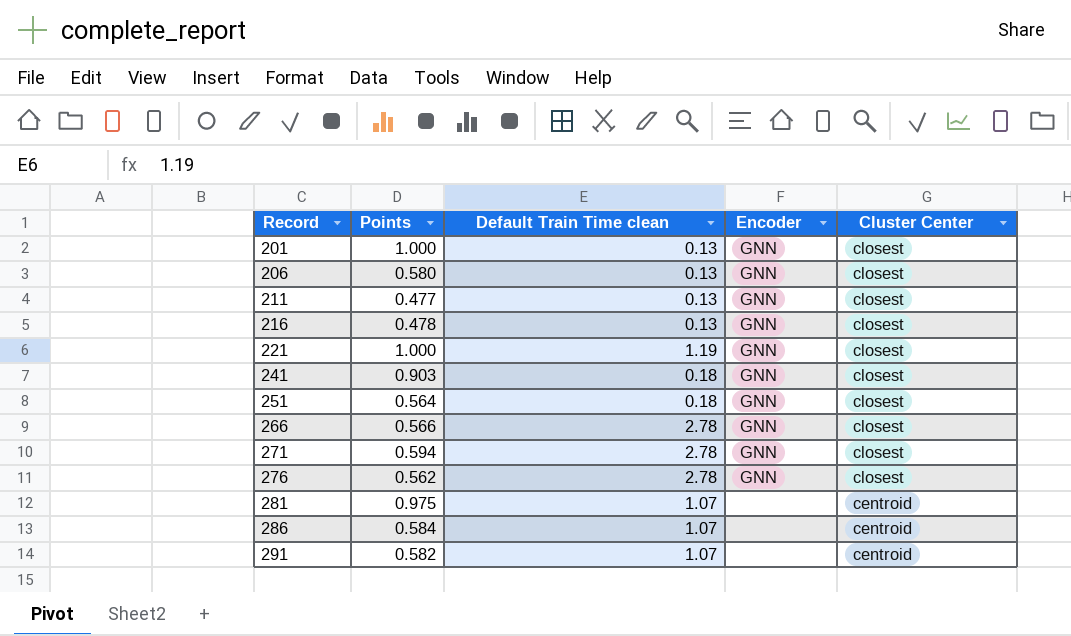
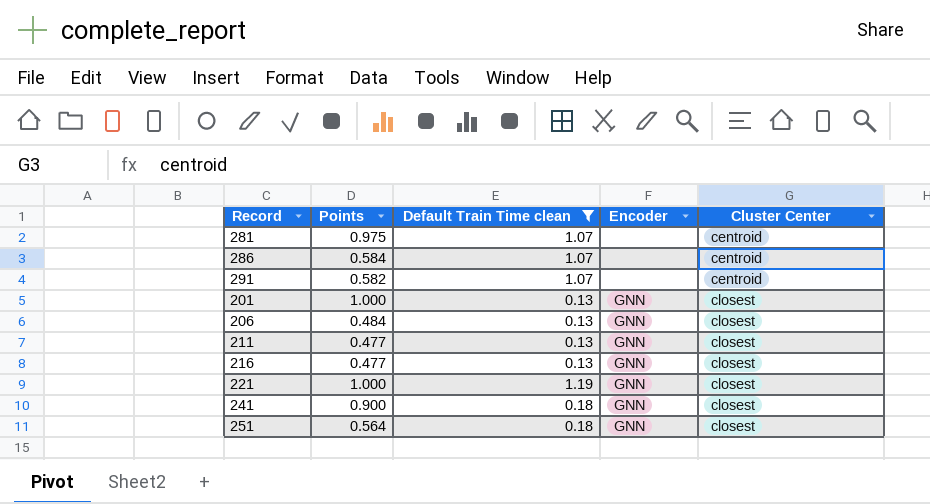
filter: none -> Default Train Time clean != 2.78
row order: Record ascending -> Cluster Center ascending
206 | Points: 0.580 -> 0.484
216 | Points: 0.478 -> 0.477
241 | Points: 0.903 -> 0.900

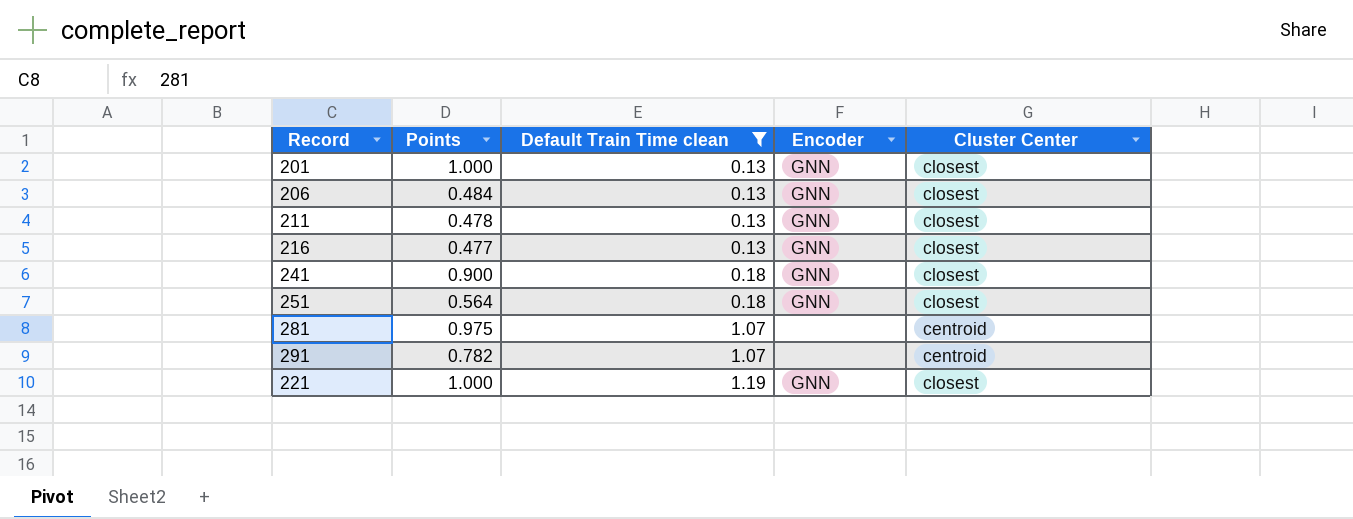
row order: Cluster Center ascending -> Default Train Time clean ascending
row 286: 0.584 | 1.07 | none | centroid -> none
211 | Points: 0.477 -> 0.478
291 | Points: 0.582 -> 0.782

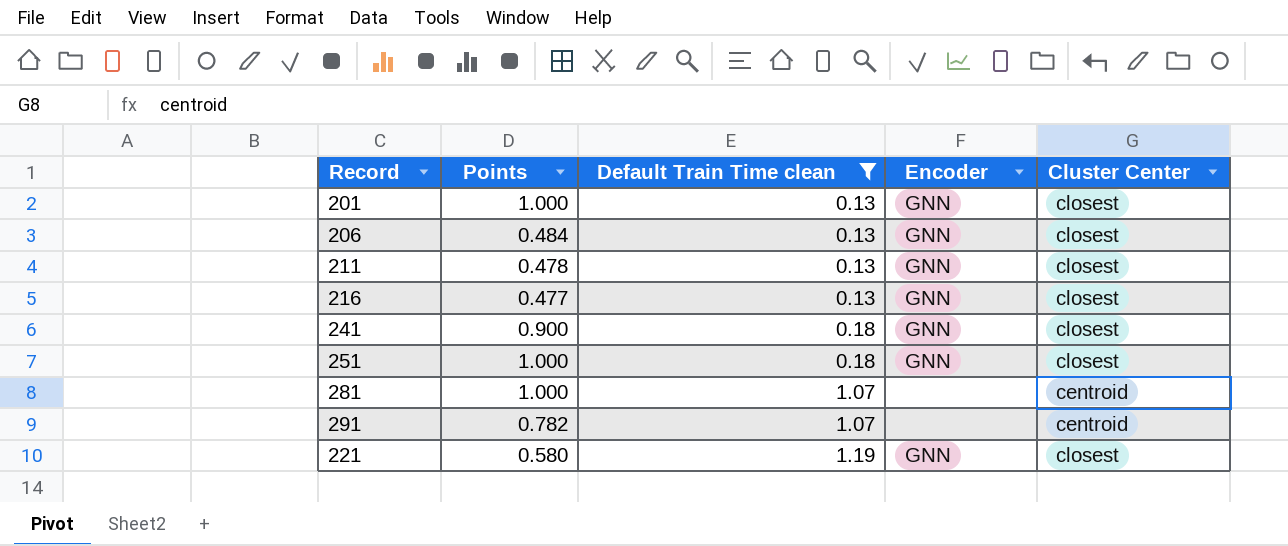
251 | Points: 0.564 -> 1.000
281 | Points: 0.975 -> 1.000
221 | Points: 1.000 -> 0.580

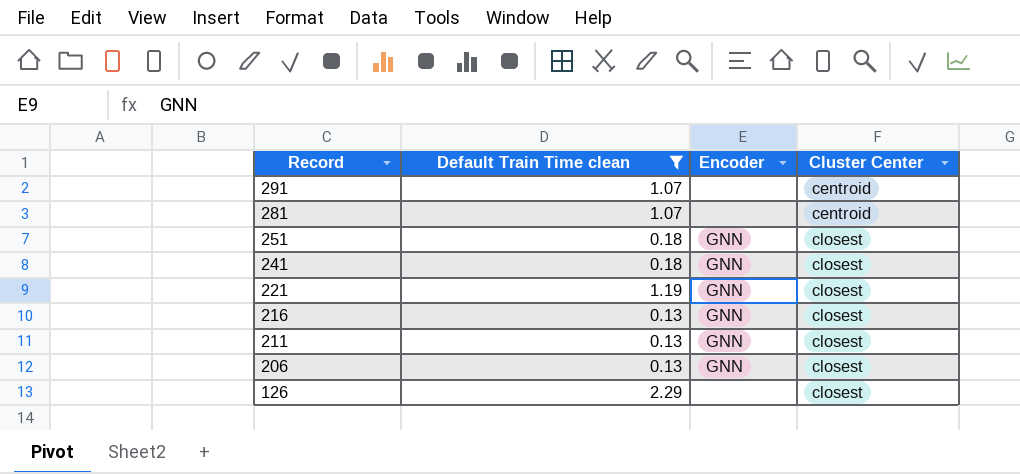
row order: Default Train Time clean ascending -> Record descending
column Points | position: 2 -> none
row 201: 1.000 | 0.13 | GNN | closest -> none
row 126: none -> 2.29 | none | closest

